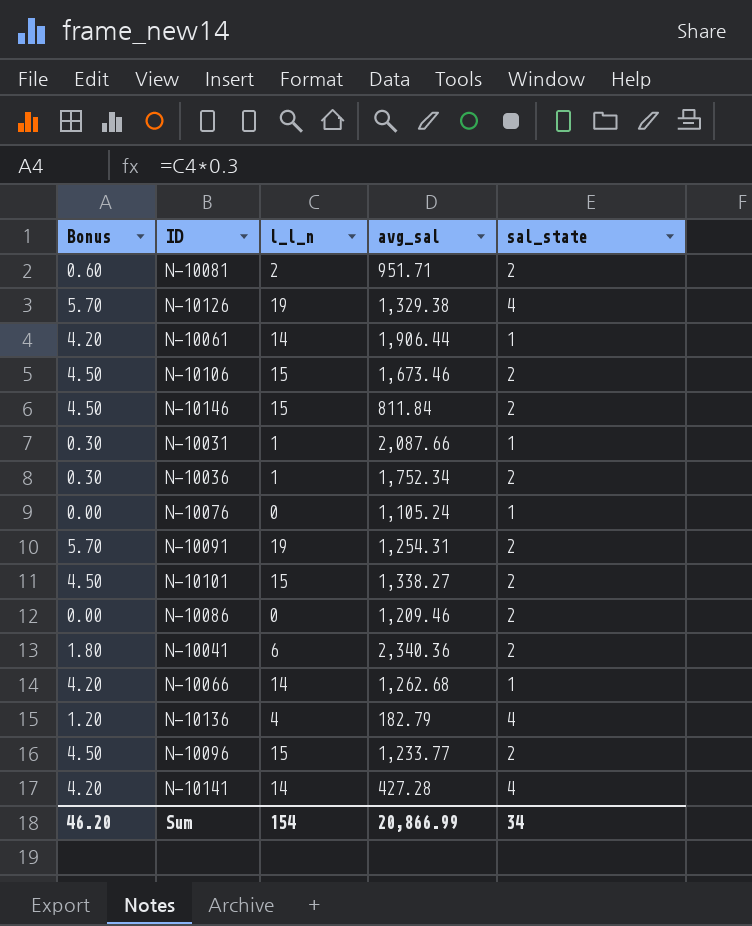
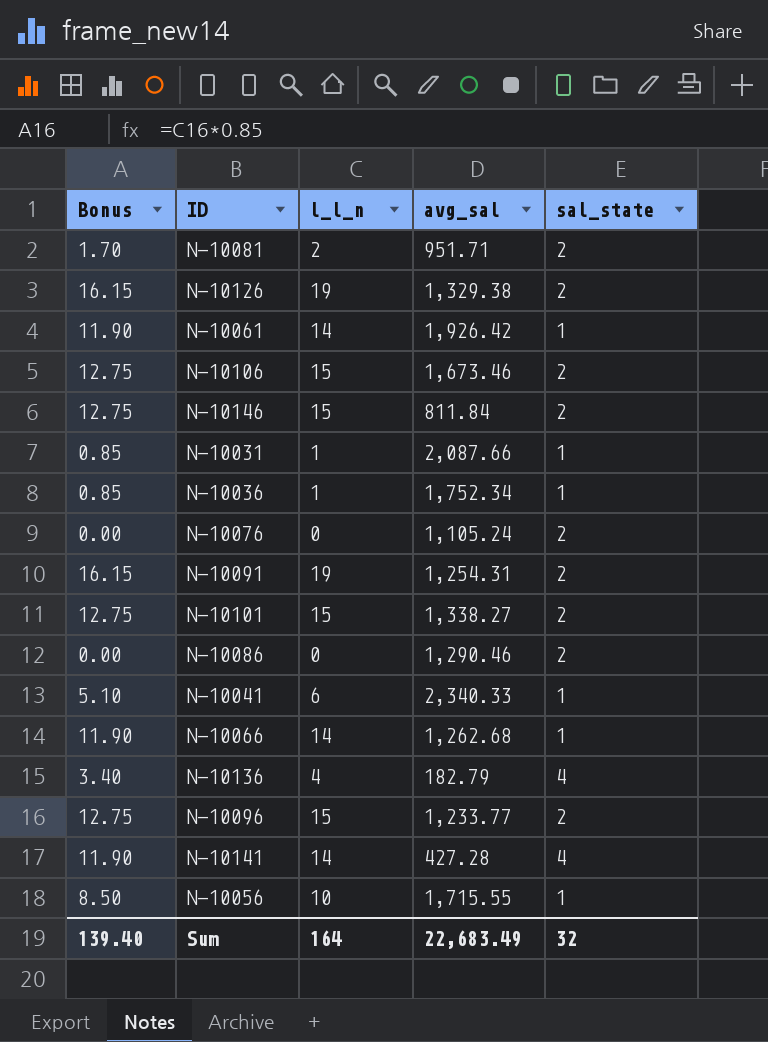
column Bonus | formula: [l_l_n] * 0.3 -> [l_l_n] * 0.85
N-10126 | sal_state: 4 -> 2
N-10061 | avg_sal: 1,906.44 -> 1,926.42
N-10036 | sal_state: 2 -> 1
N-10076 | sal_state: 1 -> 2
N-10086 | avg_sal: 1,209.46 -> 1,290.46
N-10041 | avg_sal: 2,340.36 -> 2,340.33
N-10041 | sal_state: 2 -> 1
row N-10056: none -> 8.50 | 10 | 1,715.55 | 1
Sum | Bonus: 46.20 -> 139.40
Sum | l_l_n: 154 -> 164
Sum | avg_sal: 20,866.99 -> 22,683.49
Sum | sal_state: 34 -> 32

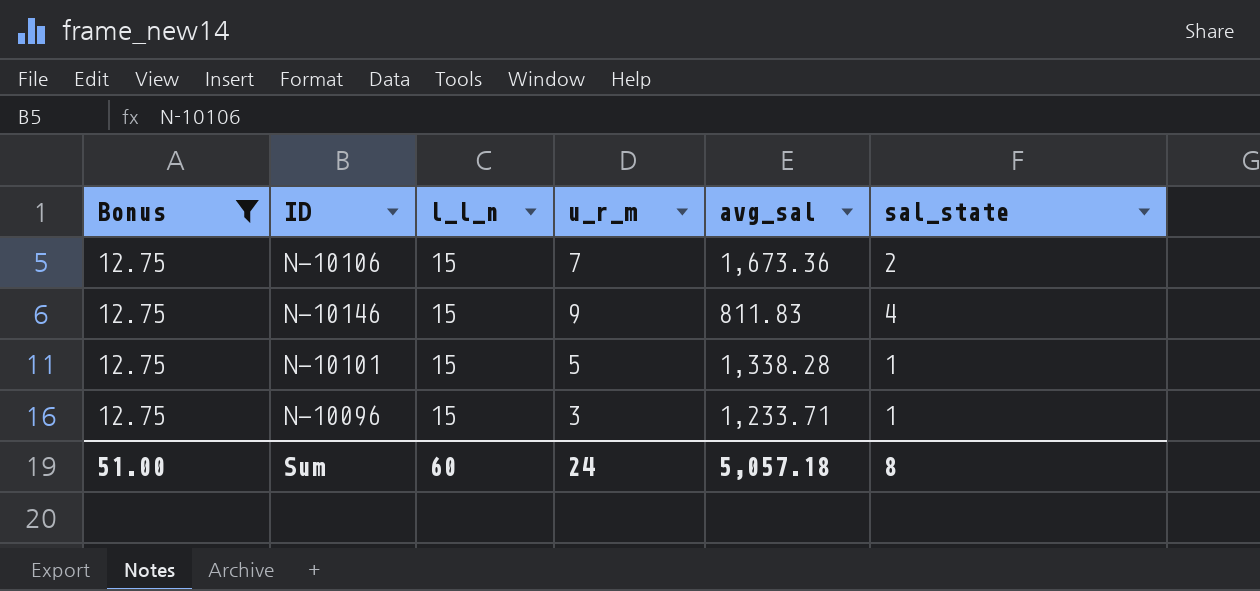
filter: none -> Bonus = 12.75
column u_r_m | position: none -> 4
N-10106 | avg_sal: 1,673.46 -> 1,673.36
N-10146 | avg_sal: 811.84 -> 811.83
N-10146 | sal_state: 2 -> 4
N-10101 | avg_sal: 1,338.27 -> 1,338.28
N-10101 | sal_state: 2 -> 1
N-10096 | avg_sal: 1,233.77 -> 1,233.71
N-10096 | sal_state: 2 -> 1
Sum | Bonus: 139.40 -> 51.00
Sum | l_l_n: 164 -> 60
Sum | avg_sal: 22,683.49 -> 5,057.18
Sum | sal_state: 32 -> 8

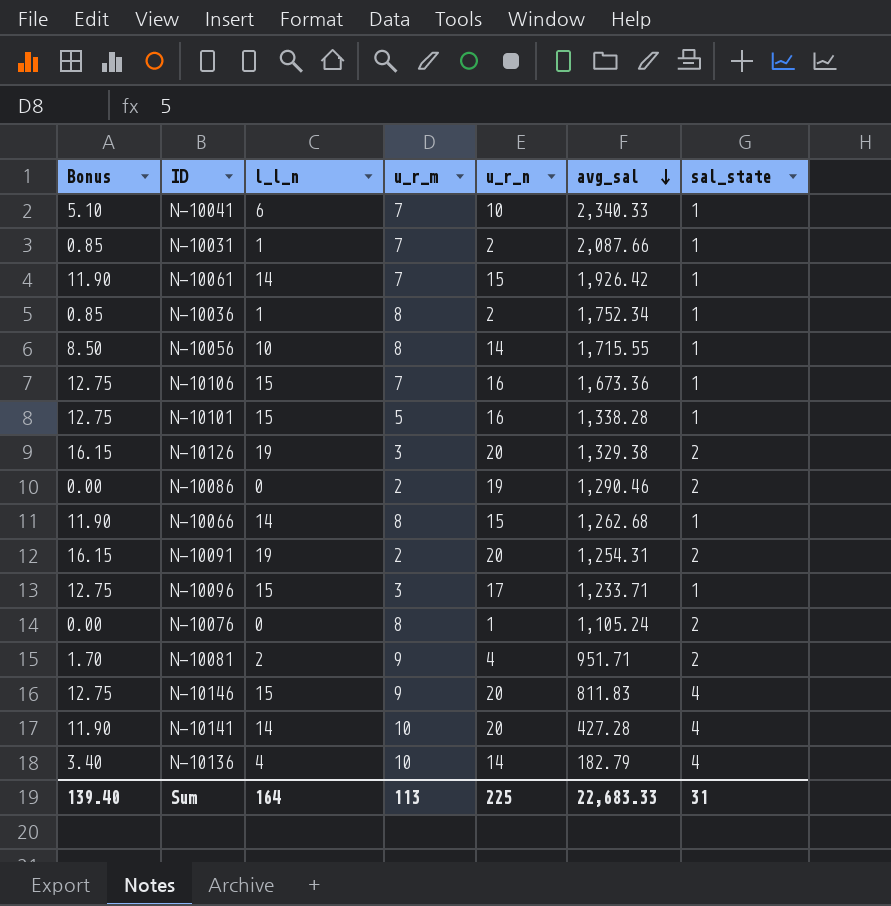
filter: Bonus = 12.75 -> none
row order: none -> avg_sal descending
column u_r_n | position: none -> 5
N-10106 | sal_state: 2 -> 1
Sum | Bonus: 51.00 -> 139.40
Sum | l_l_n: 60 -> 164
Sum | u_r_m: 24 -> 113
Sum | avg_sal: 5,057.18 -> 22,683.33
Sum | sal_state: 8 -> 31

